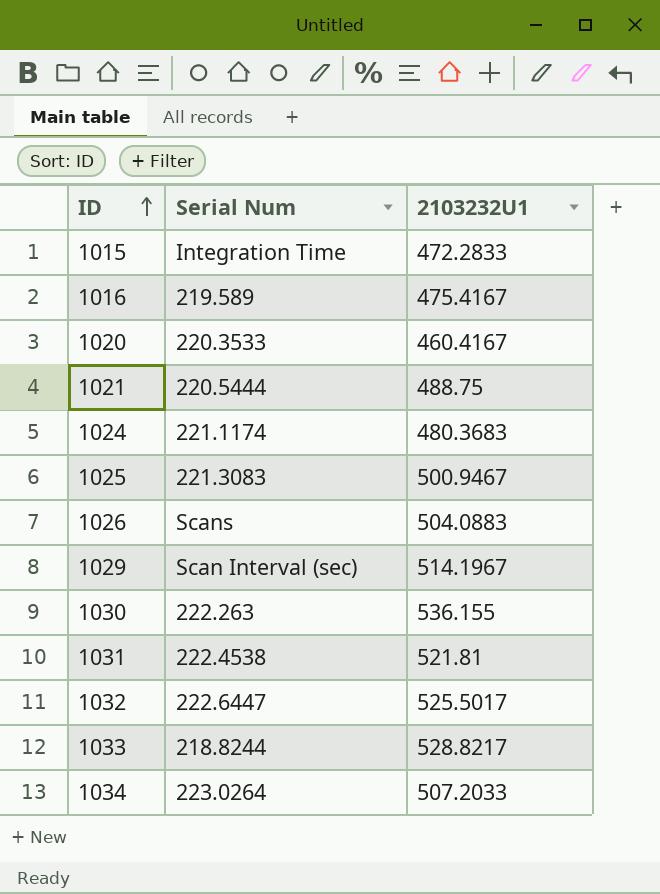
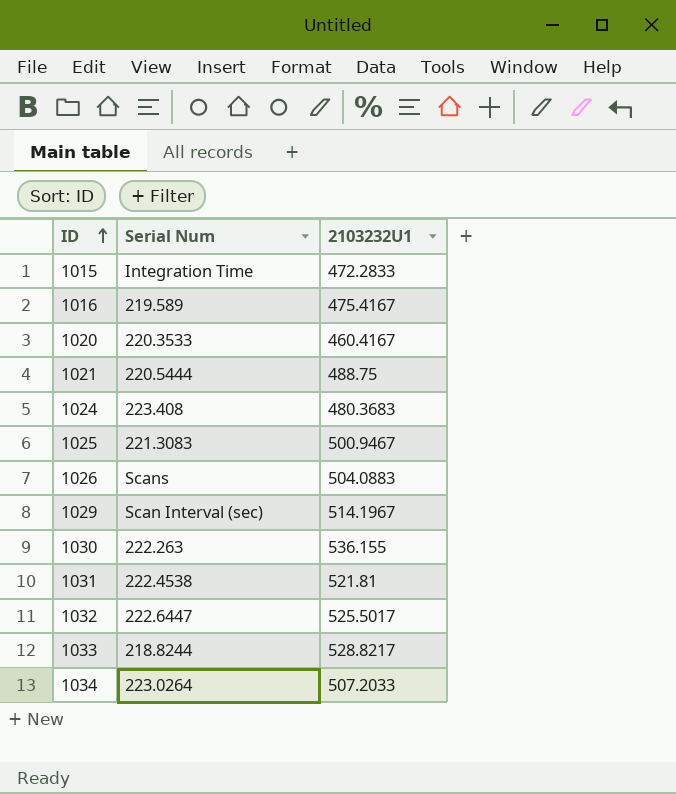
1024 | Serial Num: 221.1174 -> 223.408

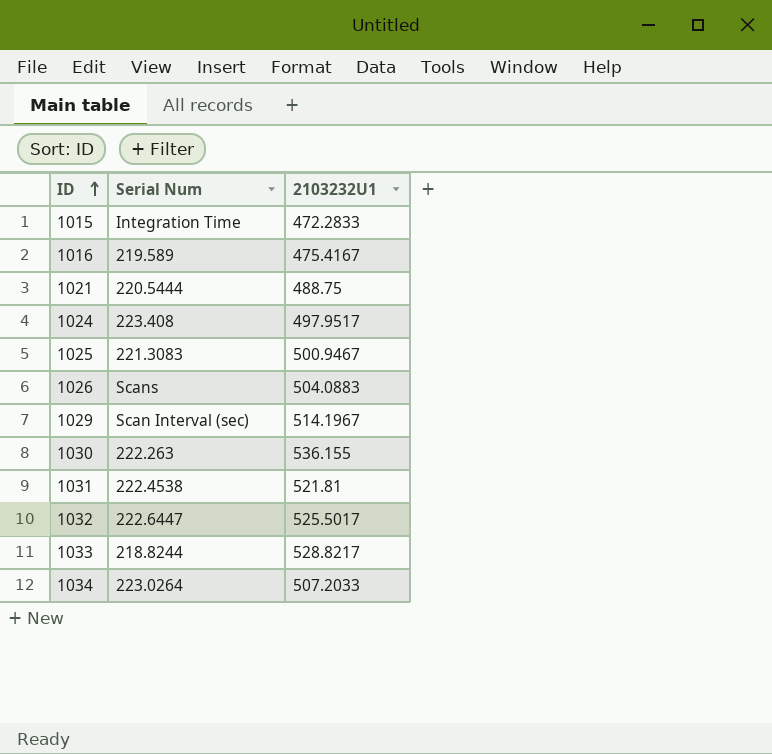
row 1020: 220.3533 | 460.4167 -> none
1024 | 2103232U1: 480.3683 -> 497.9517

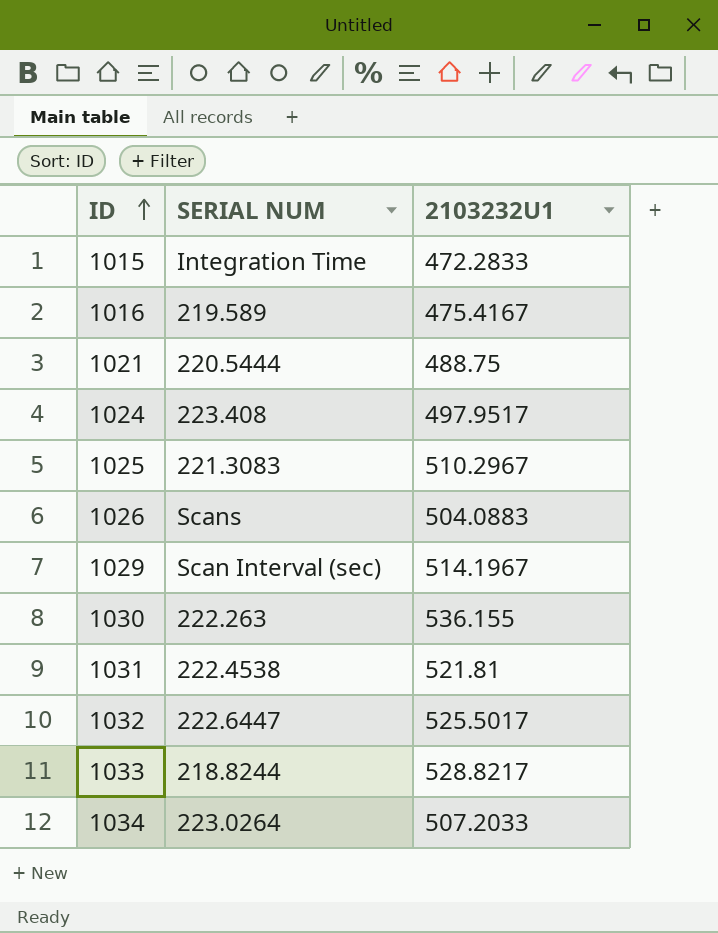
column name: Serial Num -> SERIAL NUM
1025 | 2103232U1: 500.9467 -> 510.2967

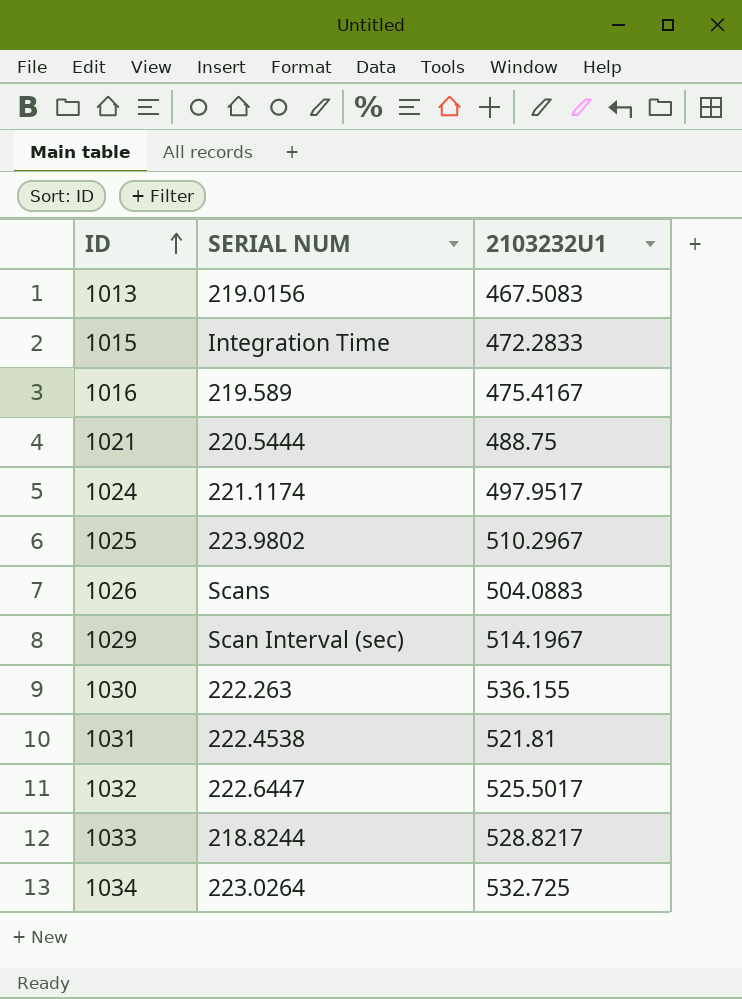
row 1013: none -> 219.0156 | 467.5083
1024 | SERIAL NUM: 223.408 -> 221.1174
1025 | SERIAL NUM: 221.3083 -> 223.9802
1034 | 2103232U1: 507.2033 -> 532.725

